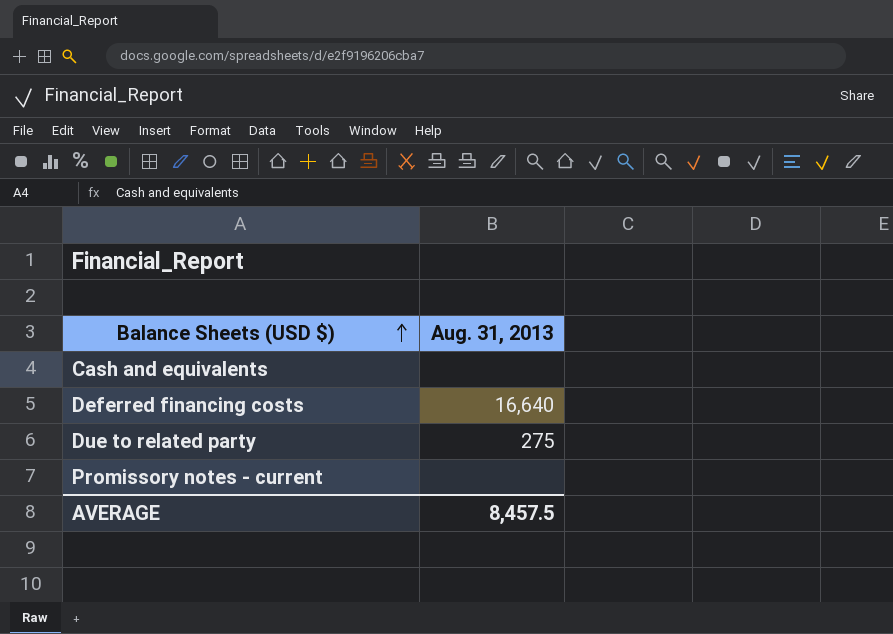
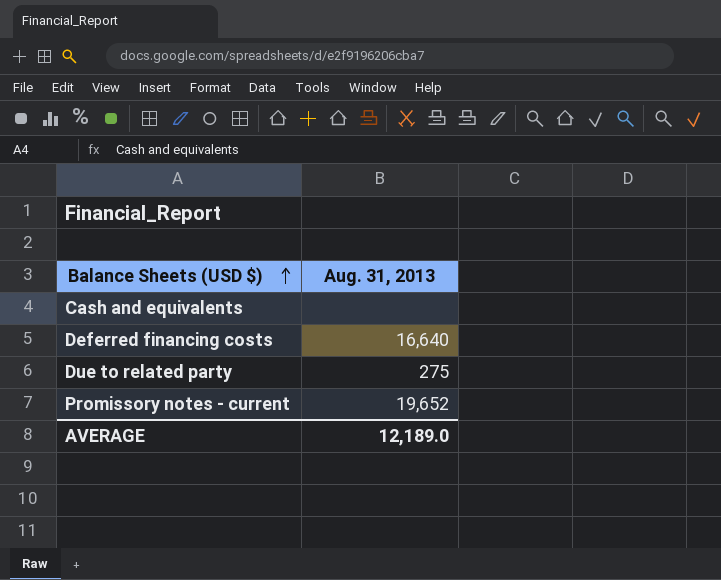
Promissory notes - current | Aug. 31, 2013: none -> 19,652
AVERAGE | Aug. 31, 2013: 8,457.5 -> 12,189.0

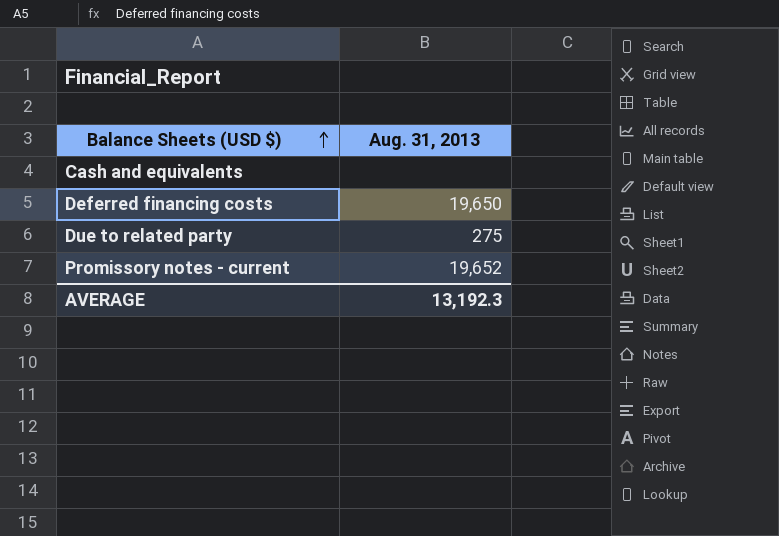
Deferred financing costs | Aug. 31, 2013: 16,640 -> 19,650
AVERAGE | Aug. 31, 2013: 12,189.0 -> 13,192.3

